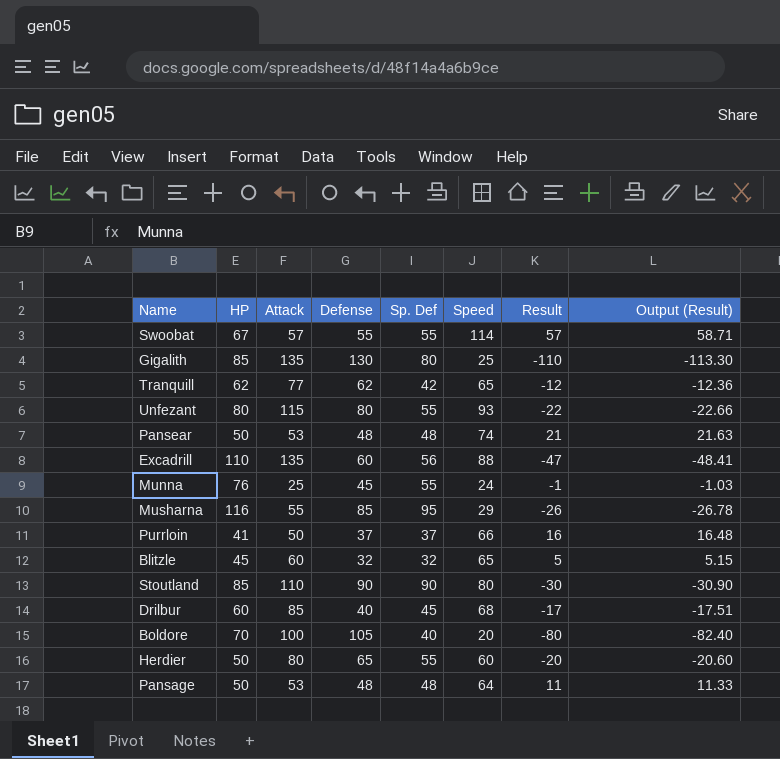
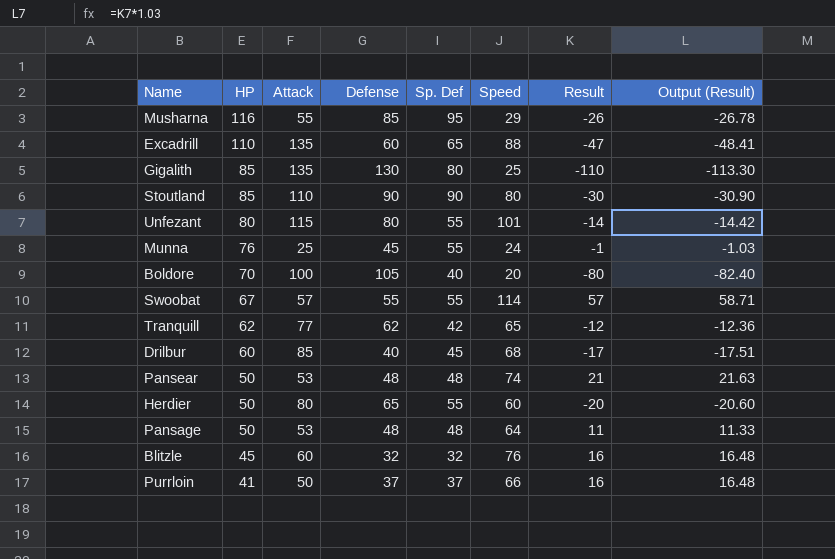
row order: none -> HP descending
Excadrill | Sp. Def: 56 -> 65
Unfezant | Speed: 93 -> 101
Unfezant | Result: -22 -> -14
Unfezant | Output (Result): -22.66 -> -14.42
Blitzle | Speed: 65 -> 76
Blitzle | Result: 5 -> 16
Blitzle | Output (Result): 5.15 -> 16.48

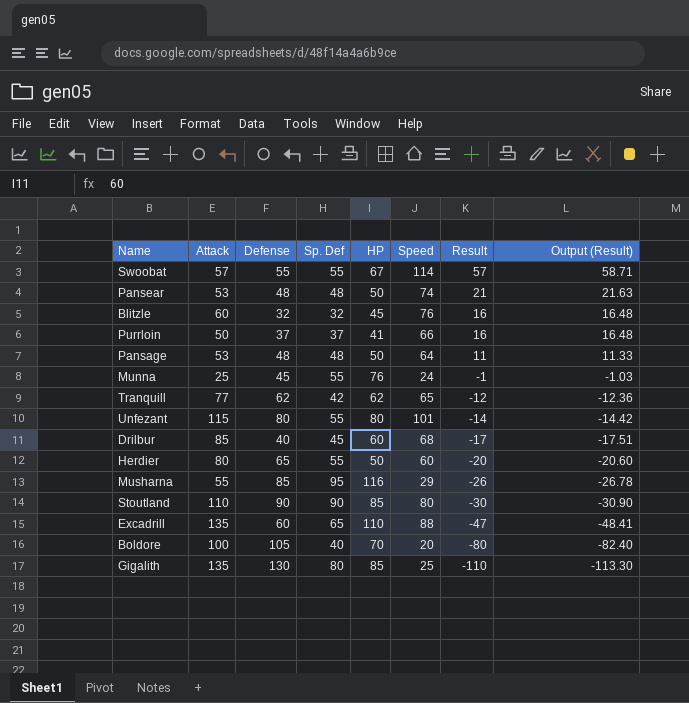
row order: HP descending -> Result descending
column HP | position: 2 -> 5

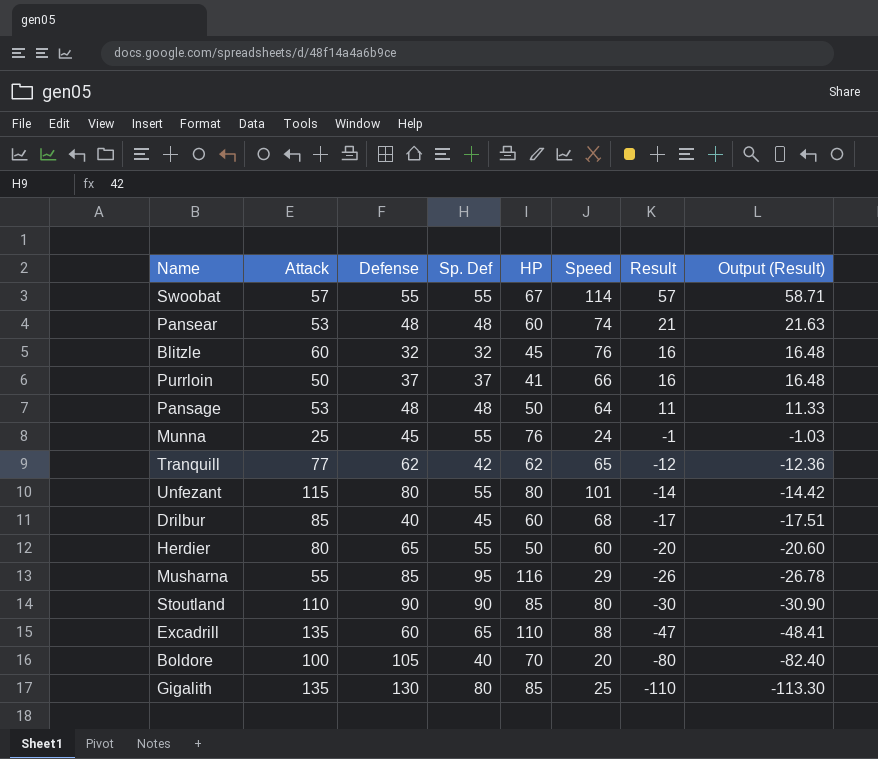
Pansear | HP: 50 -> 60

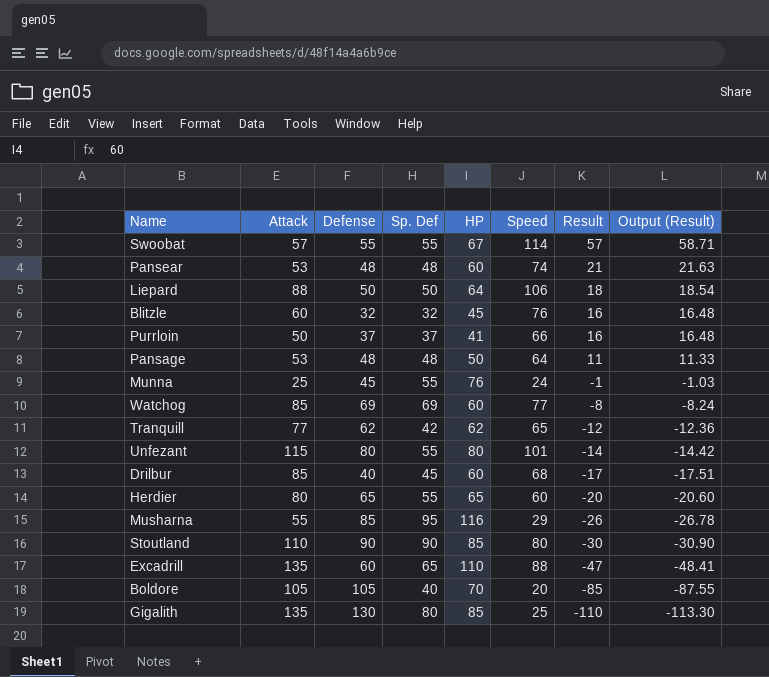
row Liepard: none -> 88 | 50 | 50 | 64 | 106 | 18 | 18.54
row Watchog: none -> 85 | 69 | 69 | 60 | 77 | -8 | -8.24
Herdier | HP: 50 -> 65
Boldore | Attack: 100 -> 105
Boldore | Result: -80 -> -85
Boldore | Output (Result): -82.40 -> -87.55

